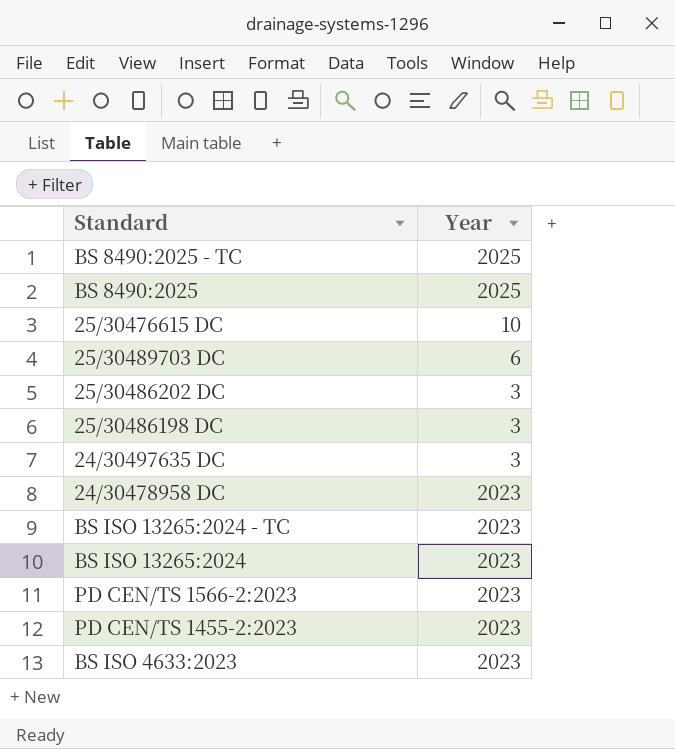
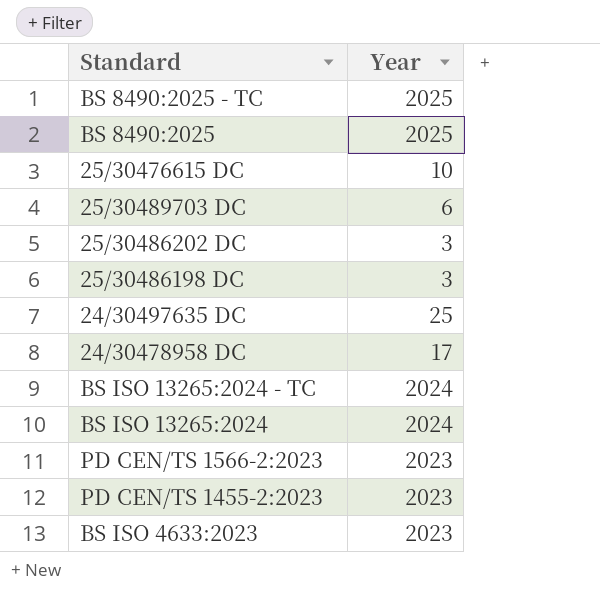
24/30497635 DC | Year: 3 -> 25
24/30478958 DC | Year: 2023 -> 17
BS ISO 13265:2024 - TC | Year: 2023 -> 2024
BS ISO 13265:2024 | Year: 2023 -> 2024

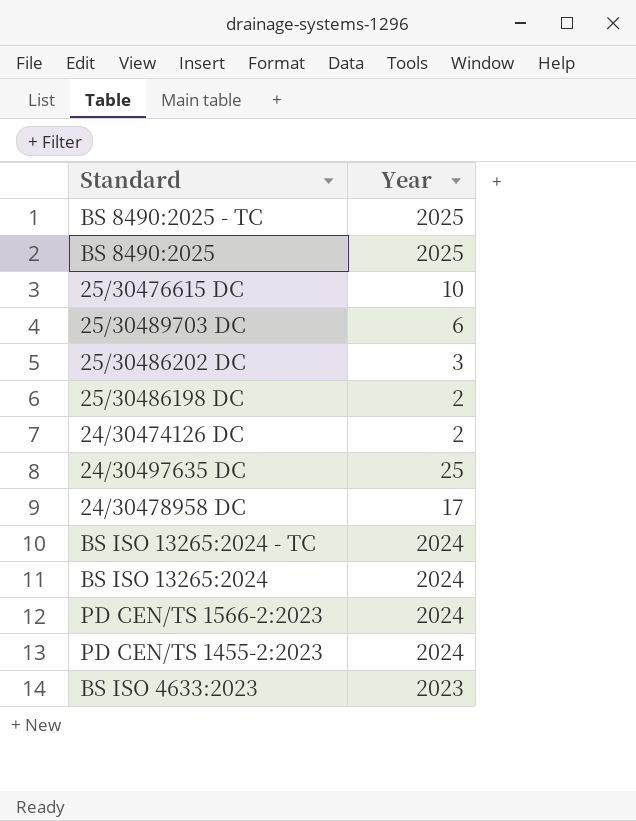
25/30486198 DC | Year: 3 -> 2
row 24/30474126 DC: none -> 2
PD CEN/TS 1566-2:2023 | Year: 2023 -> 2024
PD CEN/TS 1455-2:2023 | Year: 2023 -> 2024

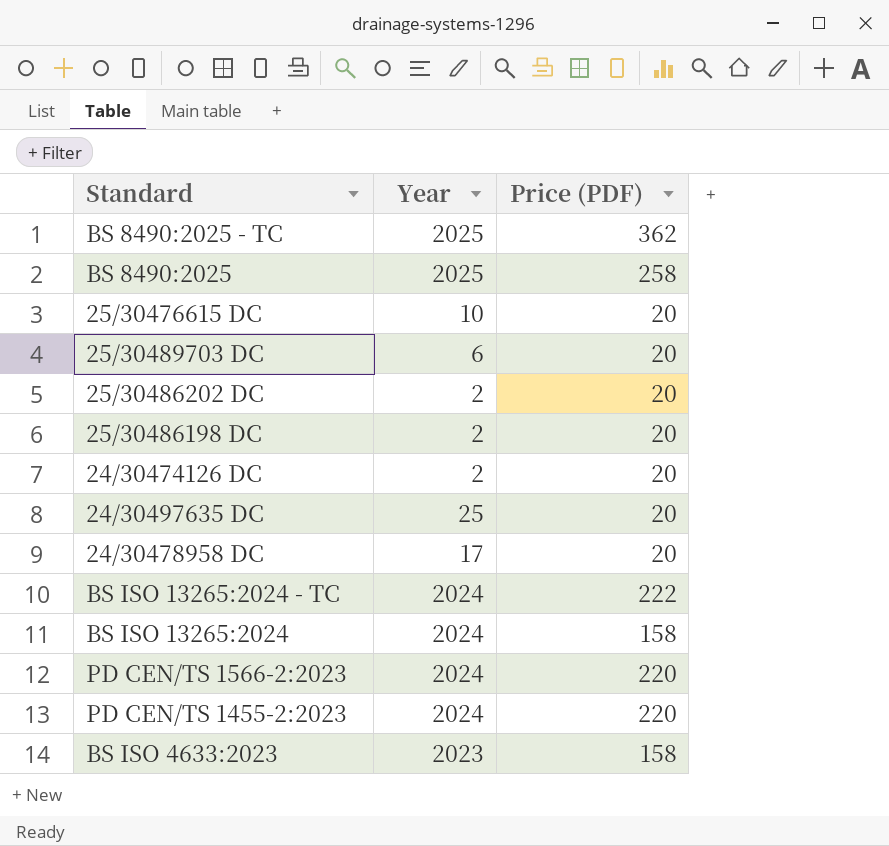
column Price (PDF) | position: none -> 3
25/30486202 DC | Year: 3 -> 2

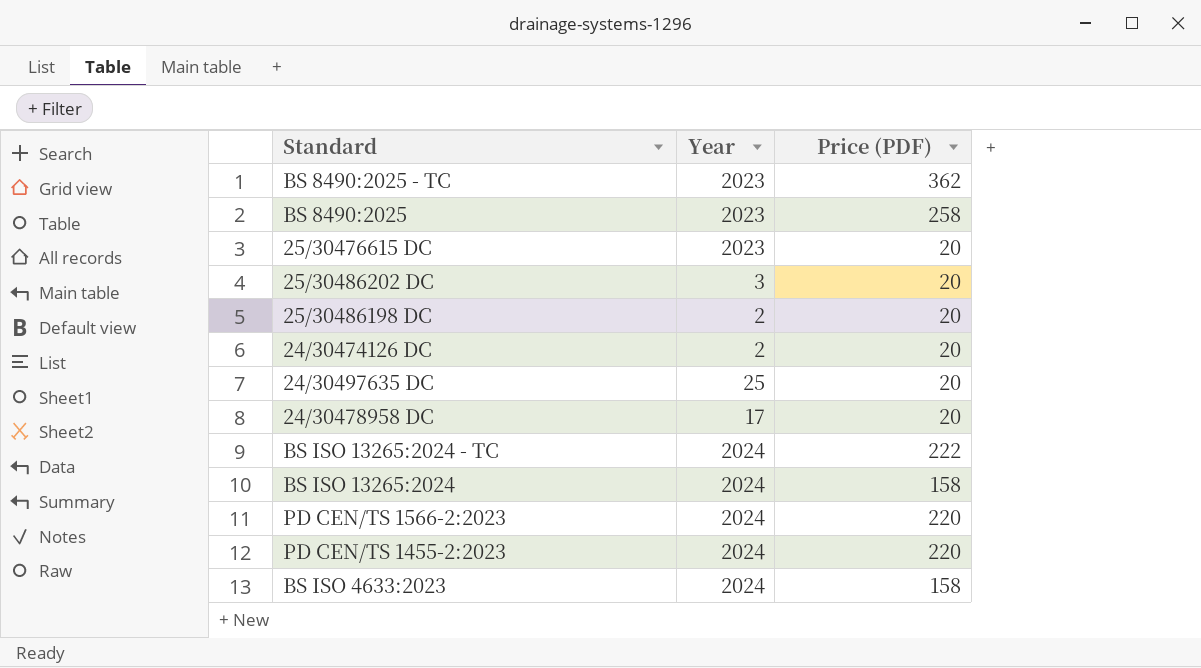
row 25/30489703 DC: 6 | 20 -> none
BS 8490:2025 - TC | Year: 2025 -> 2023
BS 8490:2025 | Year: 2025 -> 2023
25/30476615 DC | Year: 10 -> 2023
25/30486202 DC | Year: 2 -> 3
BS ISO 4633:2023 | Year: 2023 -> 2024

